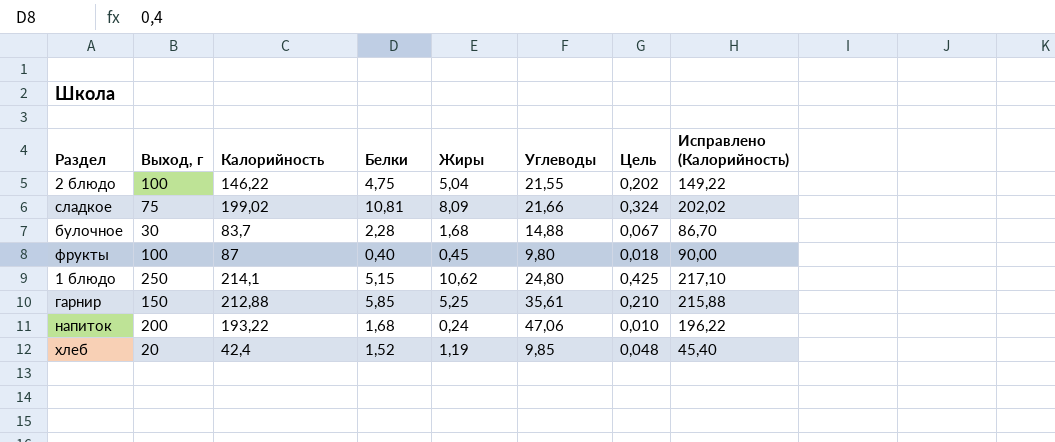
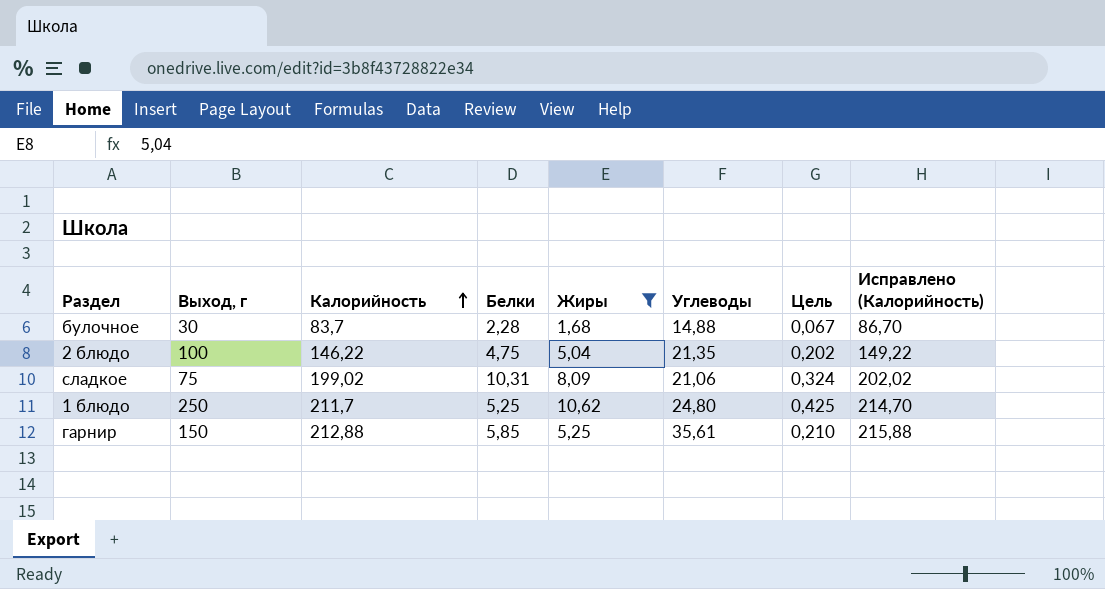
filter: none -> Жиры >= 1,68
row order: none -> Калорийность ascending
2 блюдо | Углеводы: 21,55 -> 21,35
сладкое | Белки: 10,81 -> 10,31
сладкое | Углеводы: 21,66 -> 21,06
1 блюдо | Калорийность: 214,1 -> 211,7
1 блюдо | Белки: 5,15 -> 5,25
1 блюдо | Исправлено (Калорийность): 217,10 -> 214,70

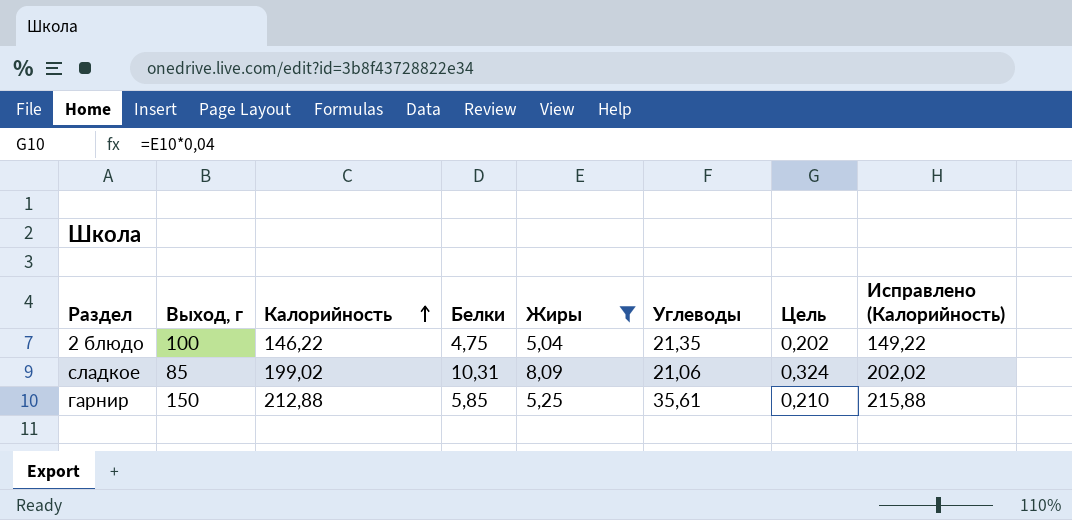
row булочное: 30 | 83,7 | 2,28 | 1,68 | 14,88 | 0,067 | 86,70 -> none
row 1 блюдо: 250 | 211,7 | 5,25 | 10,62 | 24,80 | 0,425 | 214,70 -> none
сладкое | Выход, г: 75 -> 85

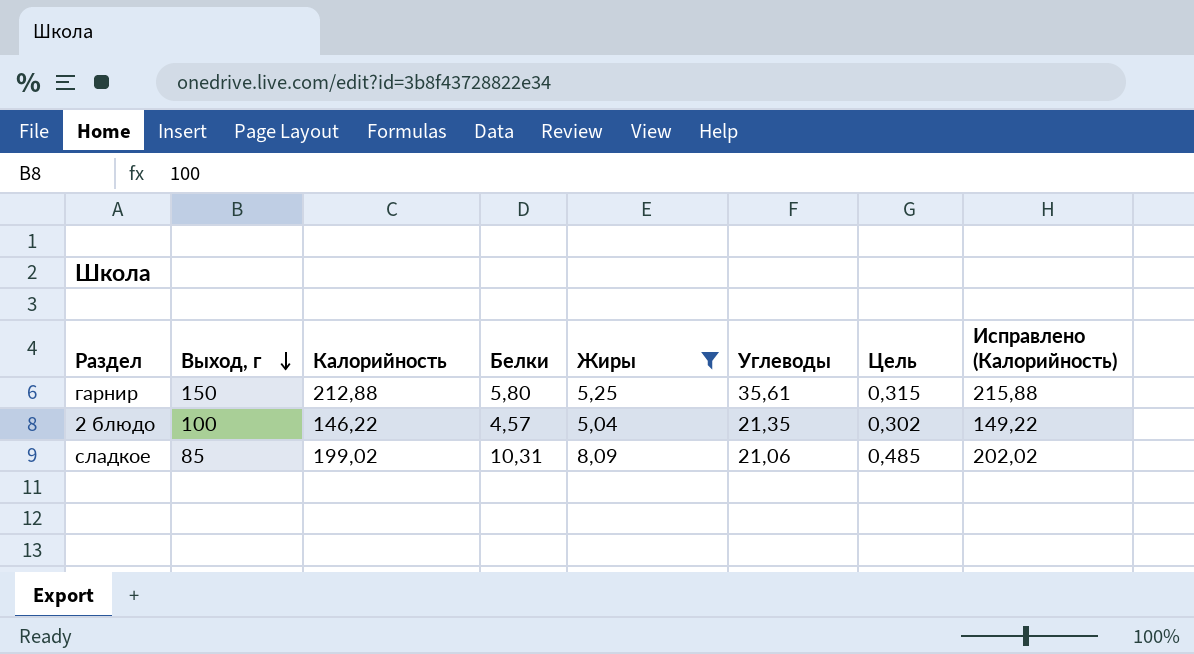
row order: Калорийность ascending -> Выход, г descending
column Цель | formula: [Жиры] * 0,04 -> [Жиры] * 0,06
гарнир | Белки: 5,85 -> 5,80
2 блюдо | Белки: 4,75 -> 4,57

